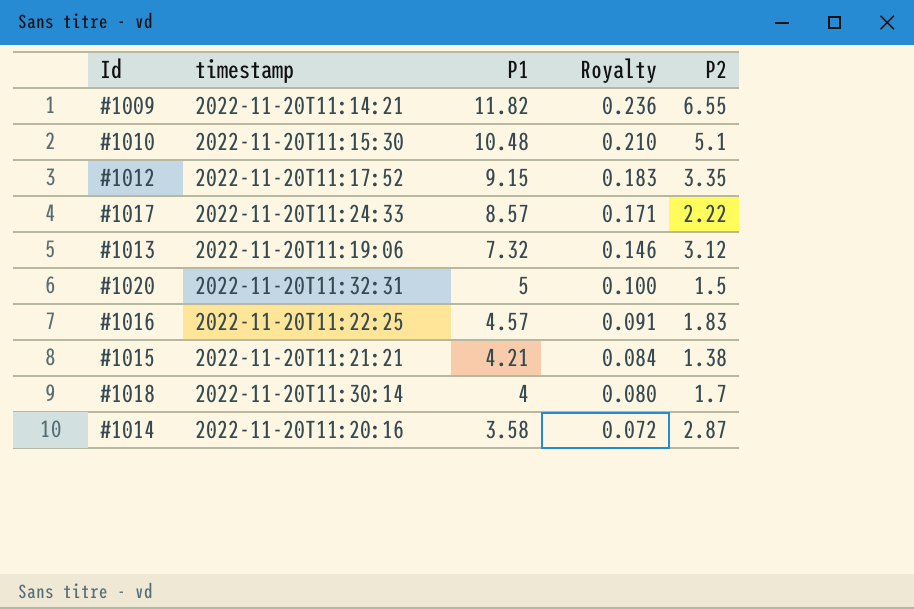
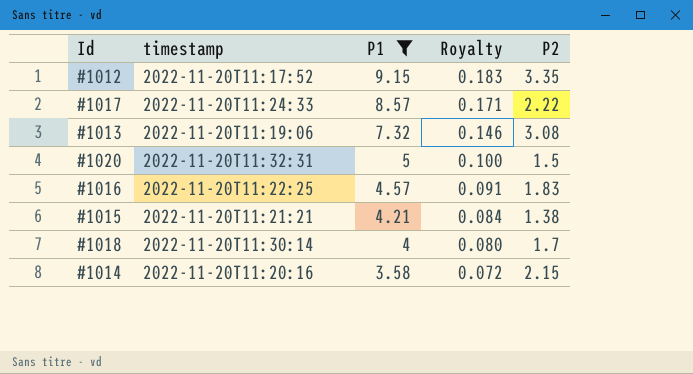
filter: none -> P1 <= 9.15
#1013 | P2: 3.12 -> 3.08
#1014 | P2: 2.87 -> 2.15

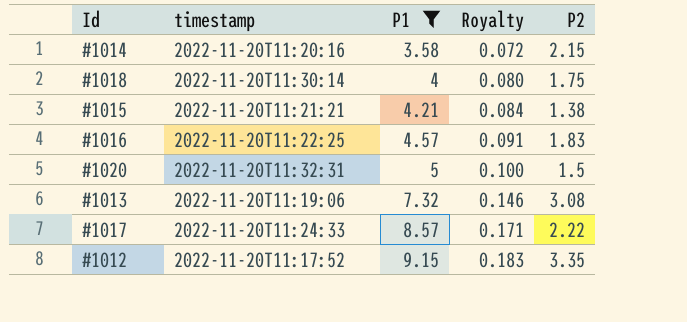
row order: P1 descending -> P1 ascending
#1018 | P2: 1.7 -> 1.75

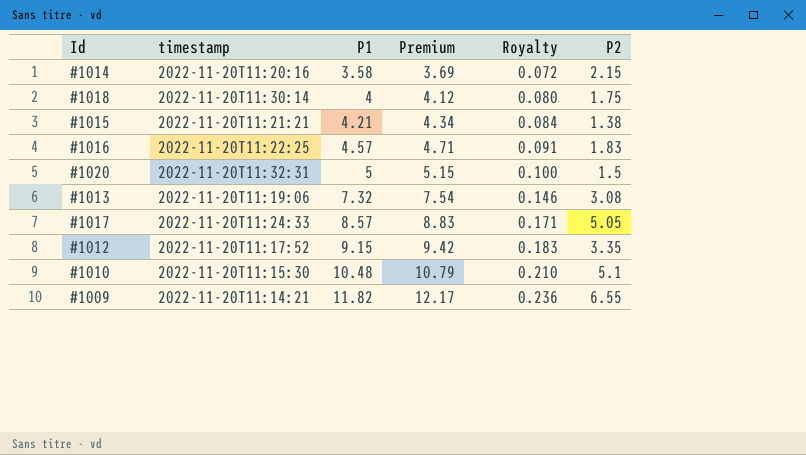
filter: P1 <= 9.15 -> none
column Premium | formula: none -> [P1] * 1.03
#1017 | P2: 2.22 -> 5.05

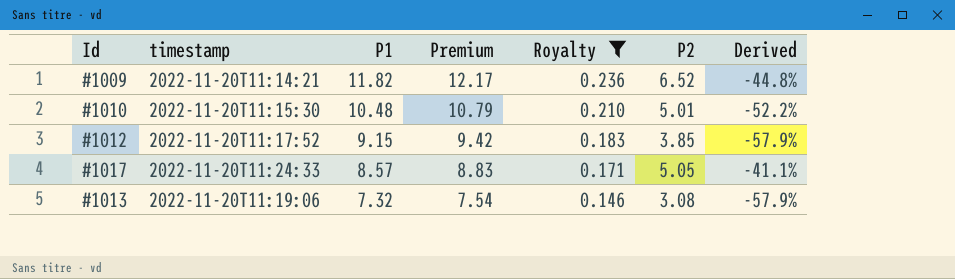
filter: none -> Royalty >= 0.146
row order: P1 ascending -> P1 descending
column Derived | formula: none -> ([P2] - [P1]) / [P1]
#1009 | P2: 6.55 -> 6.52
#1010 | P2: 5.1 -> 5.01
#1012 | P2: 3.35 -> 3.85

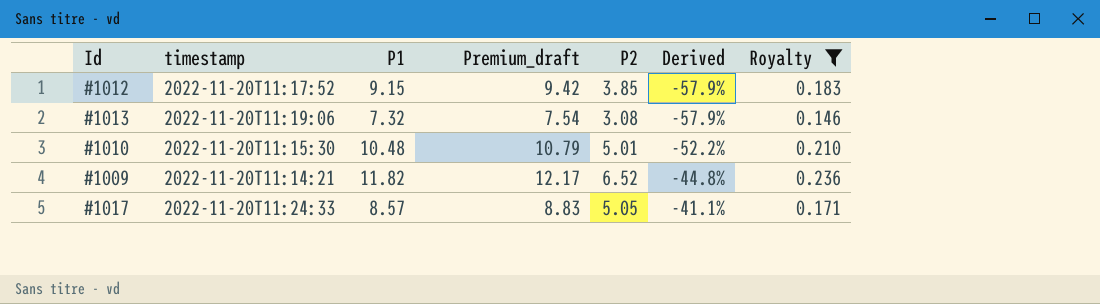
row order: P1 descending -> Derived ascending
column name: Premium -> Premium_draft
column Royalty | position: 5 -> 7

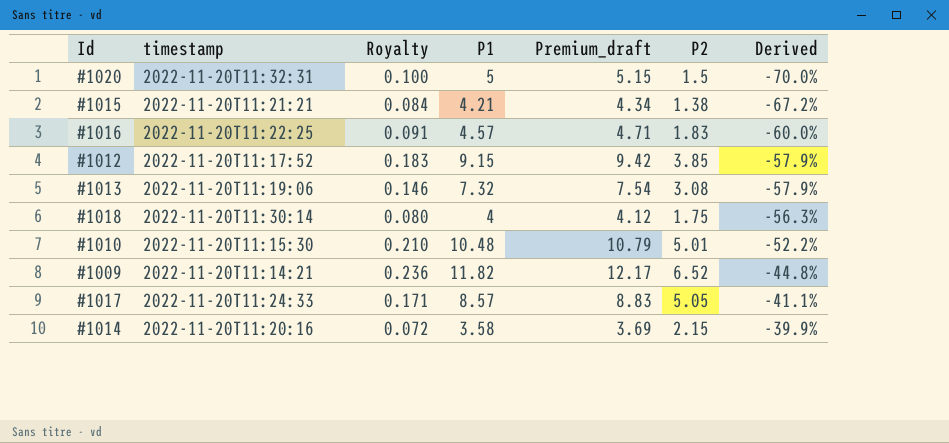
filter: Royalty >= 0.146 -> none
column Royalty | position: 7 -> 3

